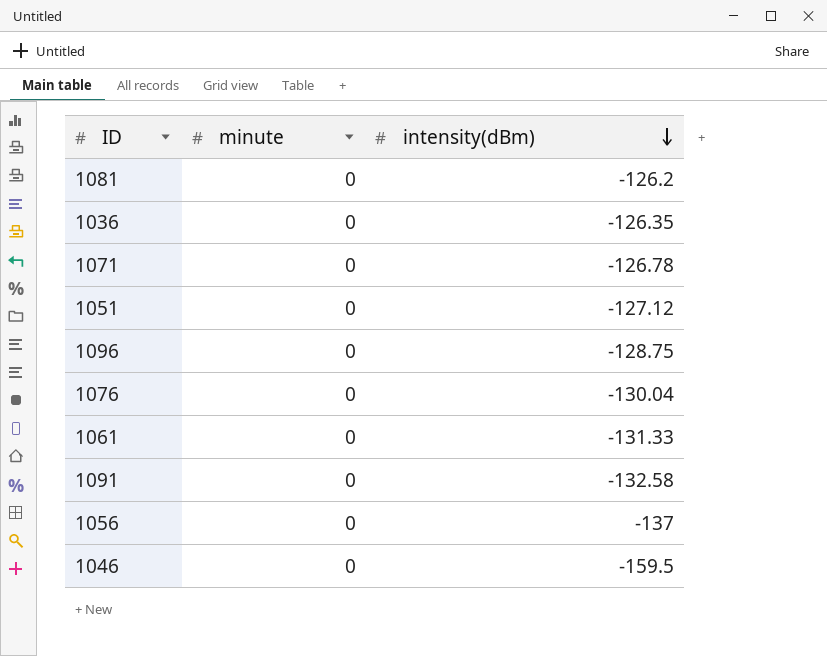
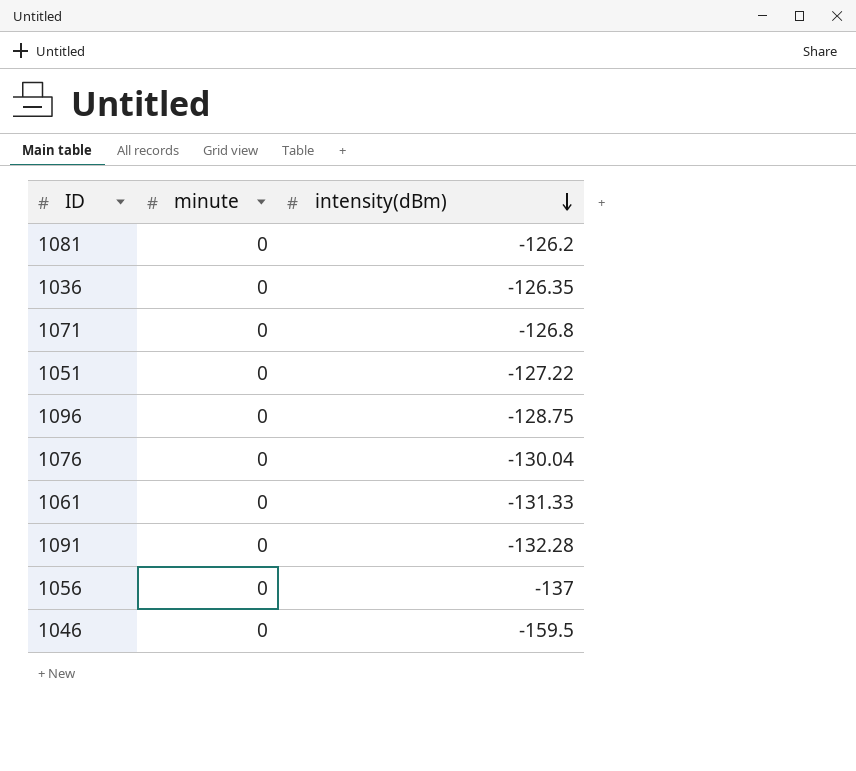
1071 | intensity(dBm): -126.78 -> -126.8
1051 | intensity(dBm): -127.12 -> -127.22
1091 | intensity(dBm): -132.58 -> -132.28

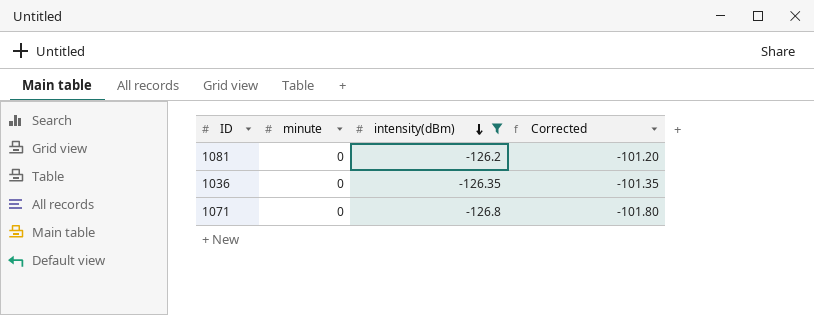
filter: none -> intensity(dBm) >= -126.8
column Corrected | formula: none -> [intensity(dBm)] + 25

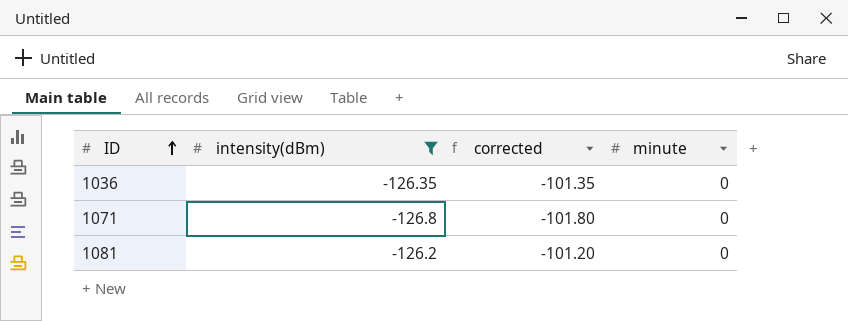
row order: intensity(dBm) descending -> ID ascending
column name: Corrected -> corrected
column minute | position: 2 -> 4

